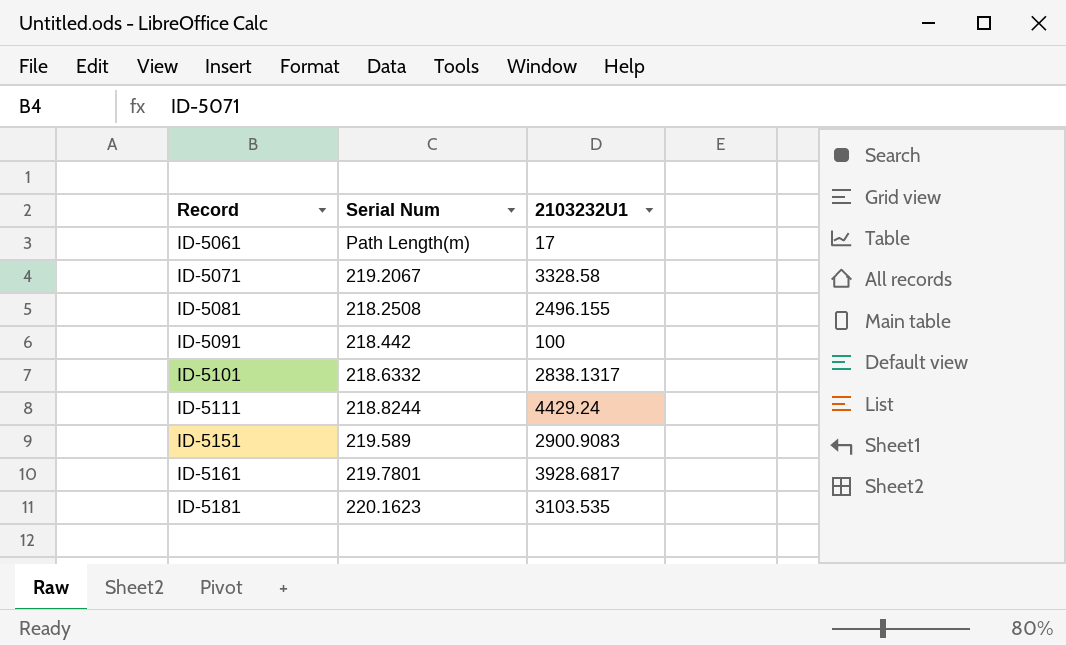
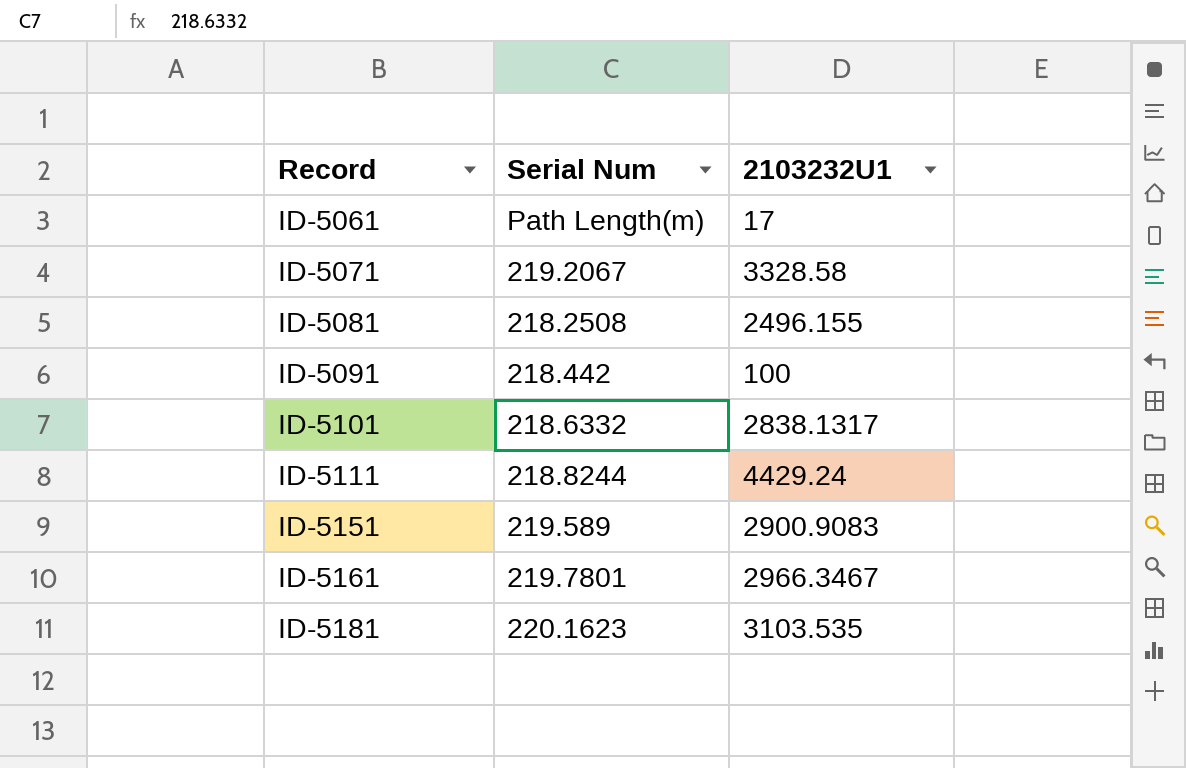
ID-5161 | 2103232U1: 3928.6817 -> 2966.3467

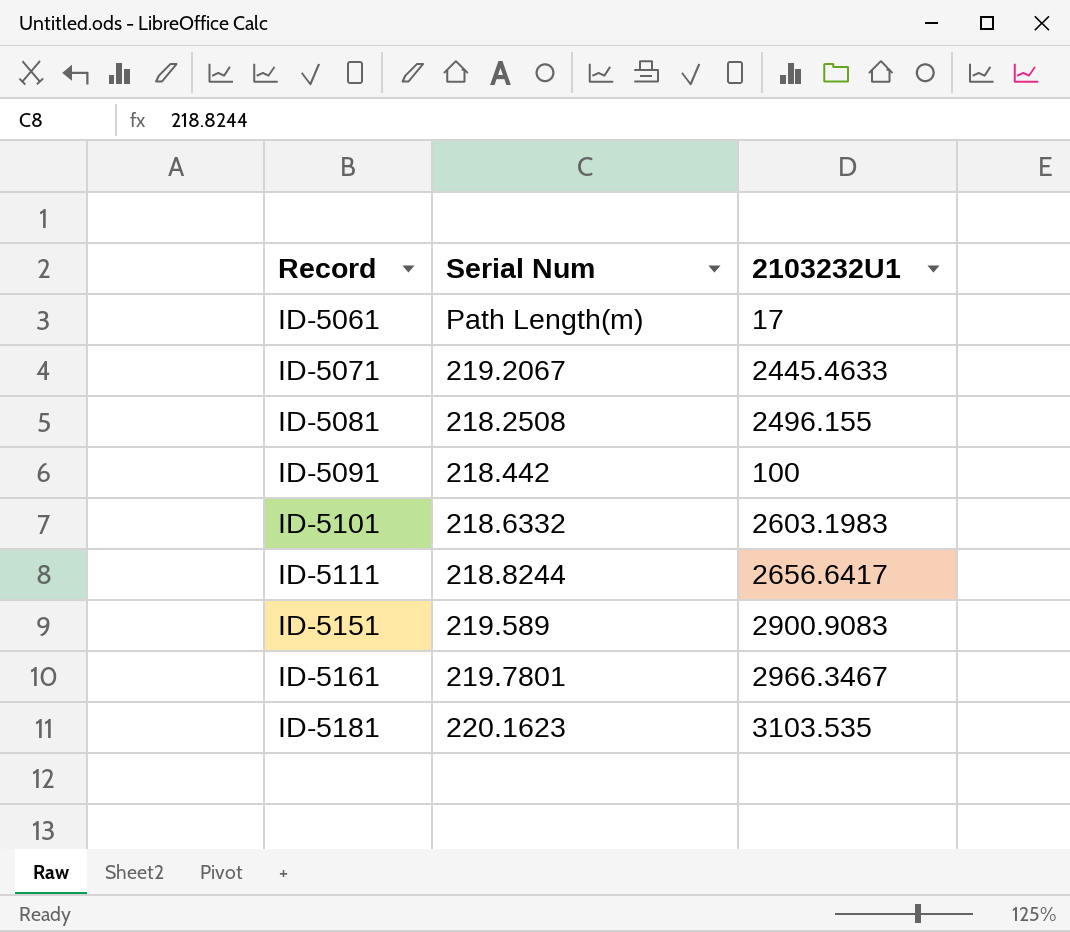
ID-5071 | 2103232U1: 3328.58 -> 2445.4633
ID-5101 | 2103232U1: 2838.1317 -> 2603.1983
ID-5111 | 2103232U1: 4429.24 -> 2656.6417

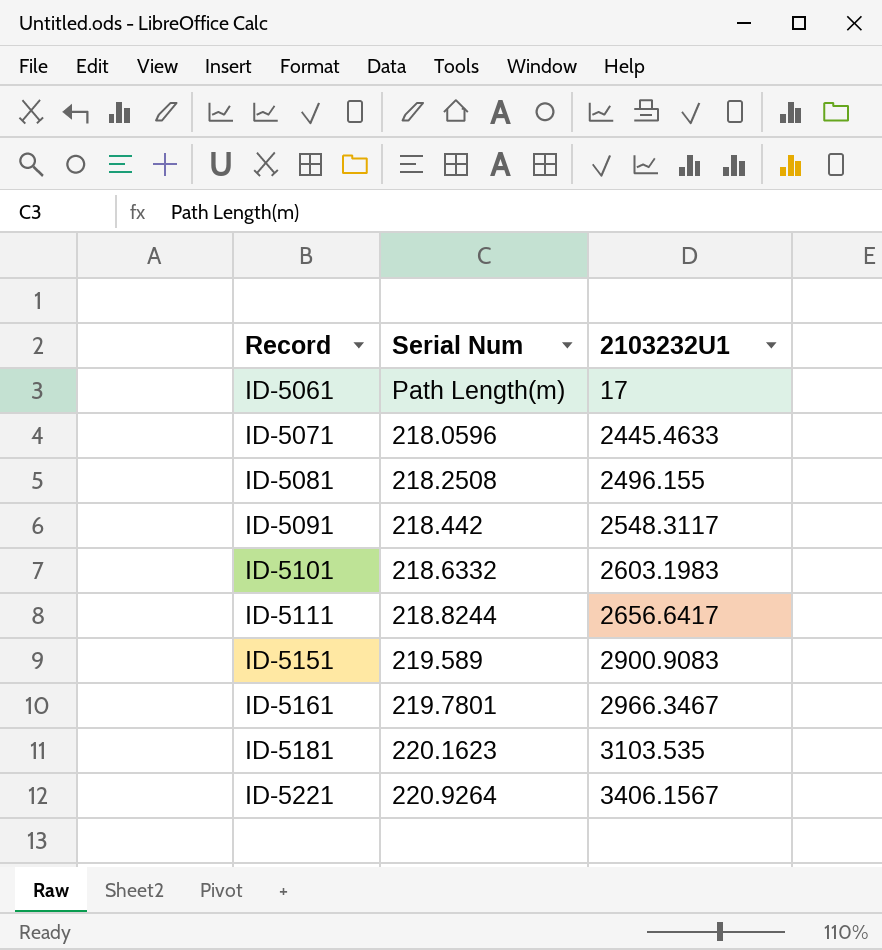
ID-5071 | Serial Num: 219.2067 -> 218.0596
ID-5091 | 2103232U1: 100 -> 2548.3117
row ID-5221: none -> 220.9264 | 3406.1567

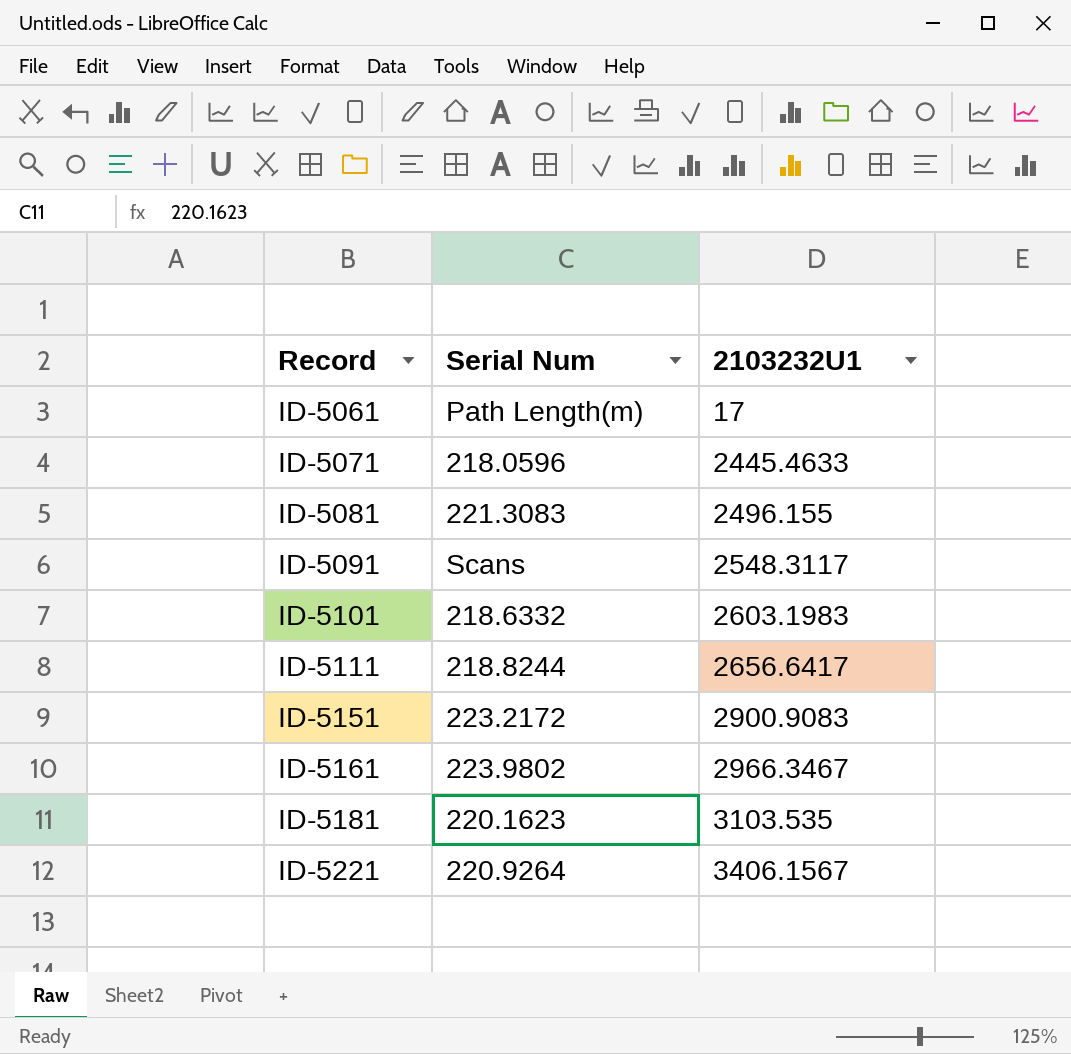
ID-5081 | Serial Num: 218.2508 -> 221.3083
ID-5091 | Serial Num: 218.442 -> Scans
ID-5151 | Serial Num: 219.589 -> 223.2172
ID-5161 | Serial Num: 219.7801 -> 223.9802

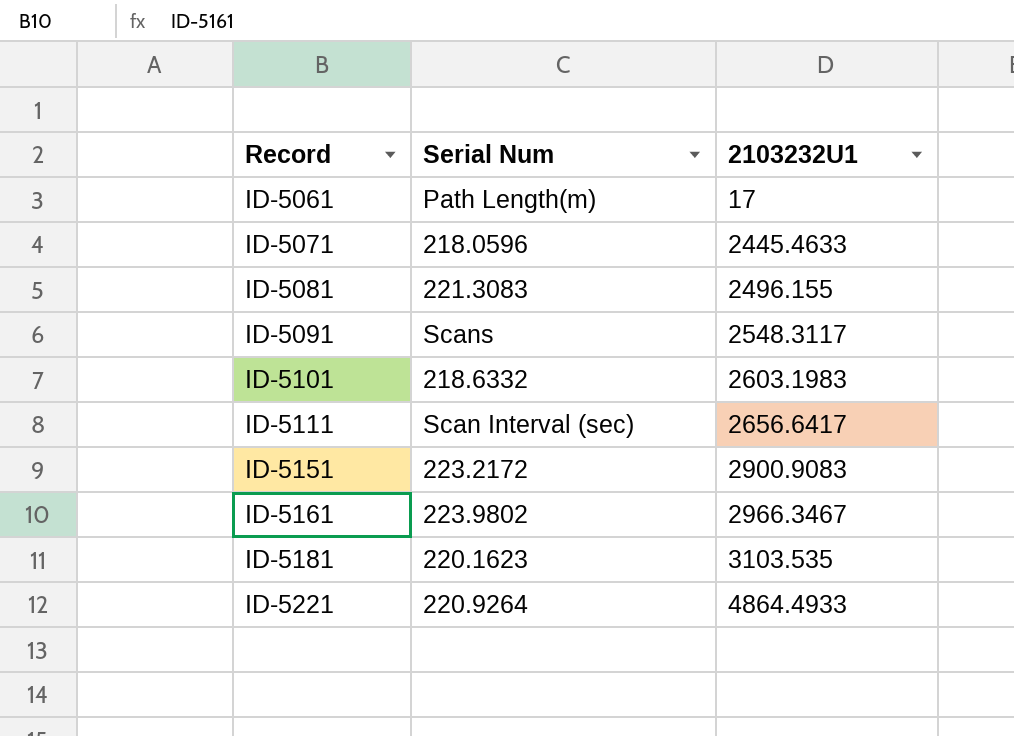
ID-5111 | Serial Num: 218.8244 -> Scan Interval (sec)
ID-5221 | 2103232U1: 3406.1567 -> 4864.4933

